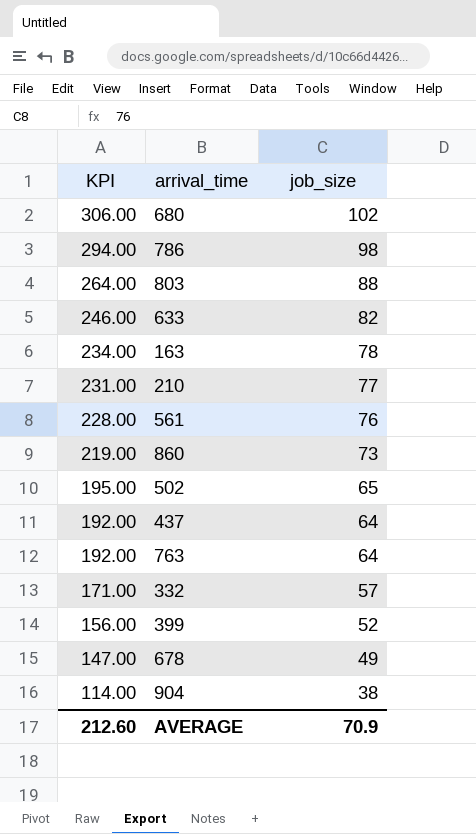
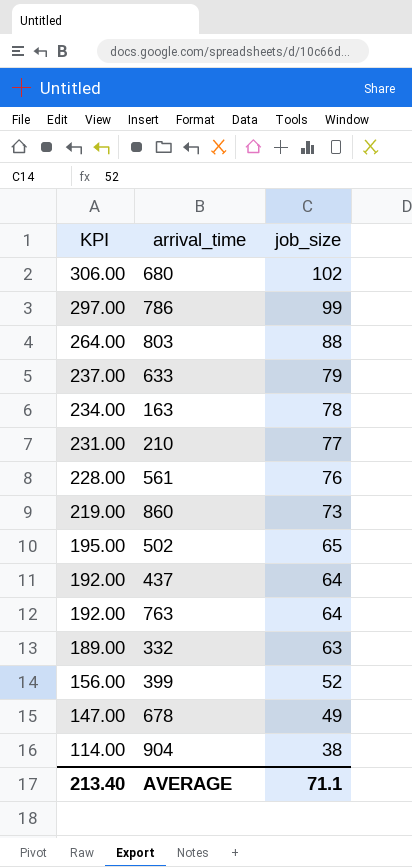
786 | KPI: 294.00 -> 297.00
786 | job_size: 98 -> 99
633 | KPI: 246.00 -> 237.00
633 | job_size: 82 -> 79
332 | KPI: 171.00 -> 189.00
332 | job_size: 57 -> 63
AVERAGE | KPI: 212.60 -> 213.40
AVERAGE | job_size: 70.9 -> 71.1

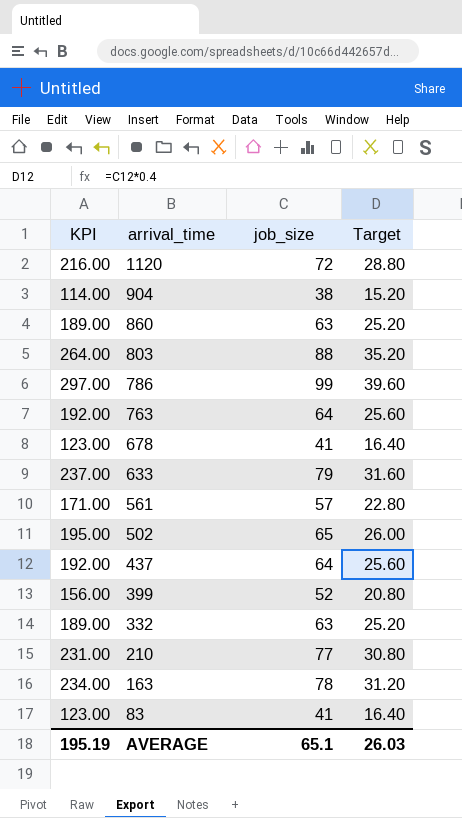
row order: KPI descending -> arrival_time descending
column Target | formula: none -> [job_size] * 0.4
row 680: 306.00 | 102 -> none
row 1120: none -> 216.00 | 72 | 28.80
860 | KPI: 219.00 -> 189.00
860 | job_size: 73 -> 63
678 | KPI: 147.00 -> 123.00
678 | job_size: 49 -> 41
561 | KPI: 228.00 -> 171.00
561 | job_size: 76 -> 57
row 83: none -> 123.00 | 41 | 16.40
AVERAGE | KPI: 213.40 -> 195.19
AVERAGE | job_size: 71.1 -> 65.1

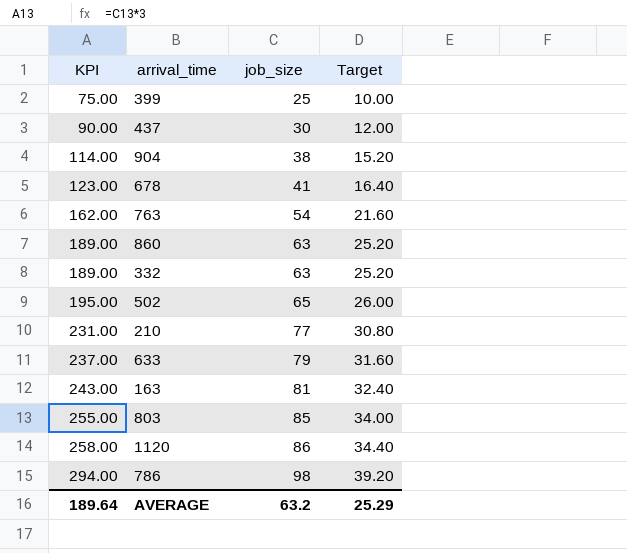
row order: arrival_time descending -> KPI ascending
row 561: 171.00 | 57 | 22.80 -> none
row 83: 123.00 | 41 | 16.40 -> none
399 | KPI: 156.00 -> 75.00
399 | job_size: 52 -> 25
399 | Target: 20.80 -> 10.00
437 | KPI: 192.00 -> 90.00
437 | job_size: 64 -> 30
437 | Target: 25.60 -> 12.00
763 | KPI: 192.00 -> 162.00
763 | job_size: 64 -> 54
763 | Target: 25.60 -> 21.60
163 | KPI: 234.00 -> 243.00
163 | job_size: 78 -> 81
163 | Target: 31.20 -> 32.40
803 | KPI: 264.00 -> 255.00
803 | job_size: 88 -> 85
803 | Target: 35.20 -> 34.00
1120 | KPI: 216.00 -> 258.00
1120 | job_size: 72 -> 86
1120 | Target: 28.80 -> 34.40
786 | KPI: 297.00 -> 294.00
786 | job_size: 99 -> 98
786 | Target: 39.60 -> 39.20
AVERAGE | KPI: 195.19 -> 189.64
AVERAGE | job_size: 65.1 -> 63.2
AVERAGE | Target: 26.03 -> 25.29

